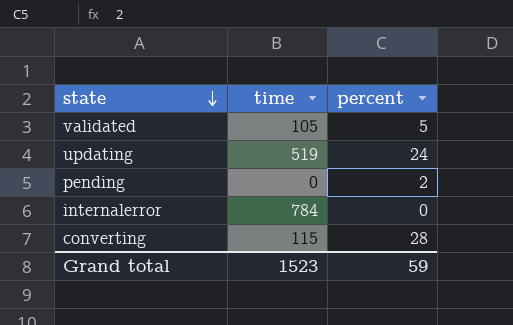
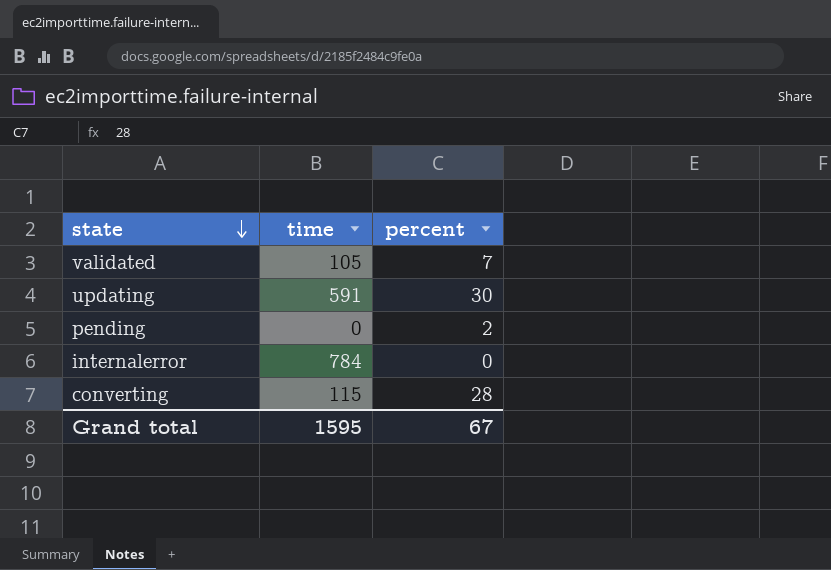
validated | percent: 5 -> 7
updating | time: 519 -> 591
updating | percent: 24 -> 30
Grand total | time: 1523 -> 1595
Grand total | percent: 59 -> 67

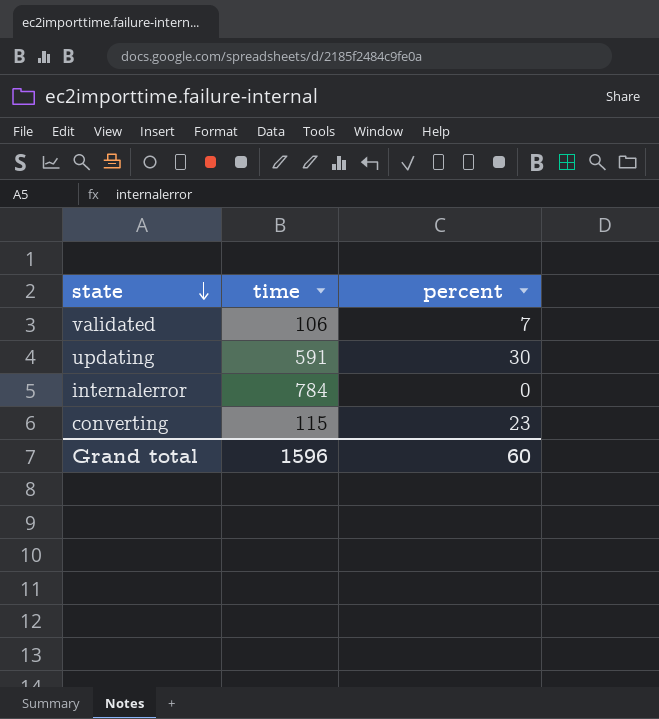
row pending: 0 | 2 -> none
validated | time: 105 -> 106
converting | percent: 28 -> 23
Grand total | time: 1595 -> 1596
Grand total | percent: 67 -> 60

